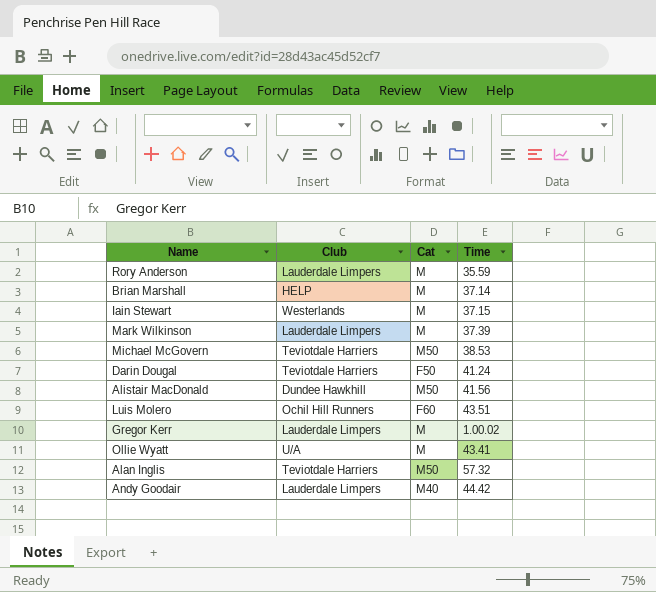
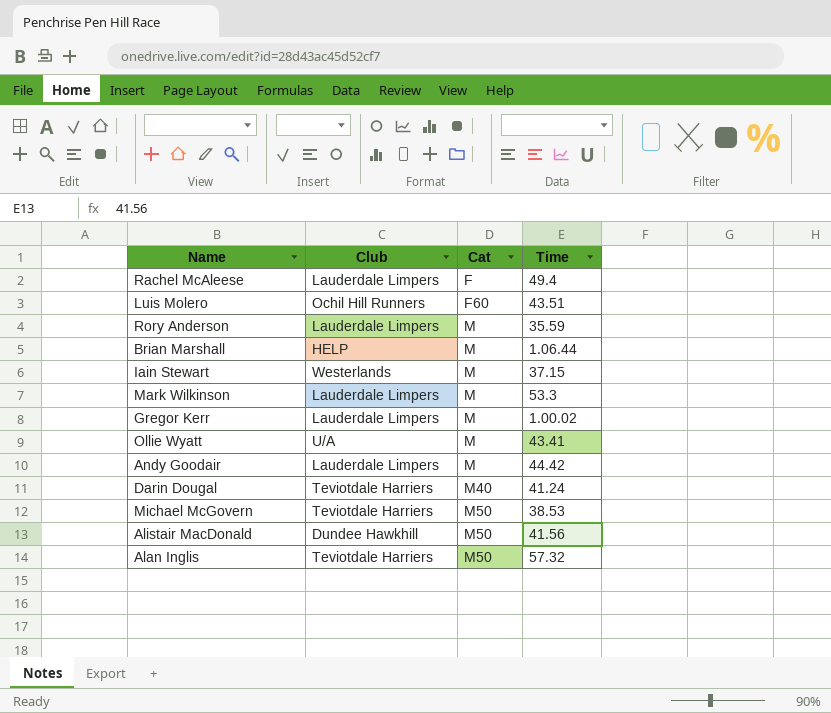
row order: none -> Cat ascending
row Rachel McAleese: none -> Lauderdale Limpers | F | 49.4
Brian Marshall | Time: 37.14 -> 1.06.44
Mark Wilkinson | Time: 37.39 -> 53.3
Andy Goodair | Cat: M40 -> M
Darin Dougal | Cat: F50 -> M40

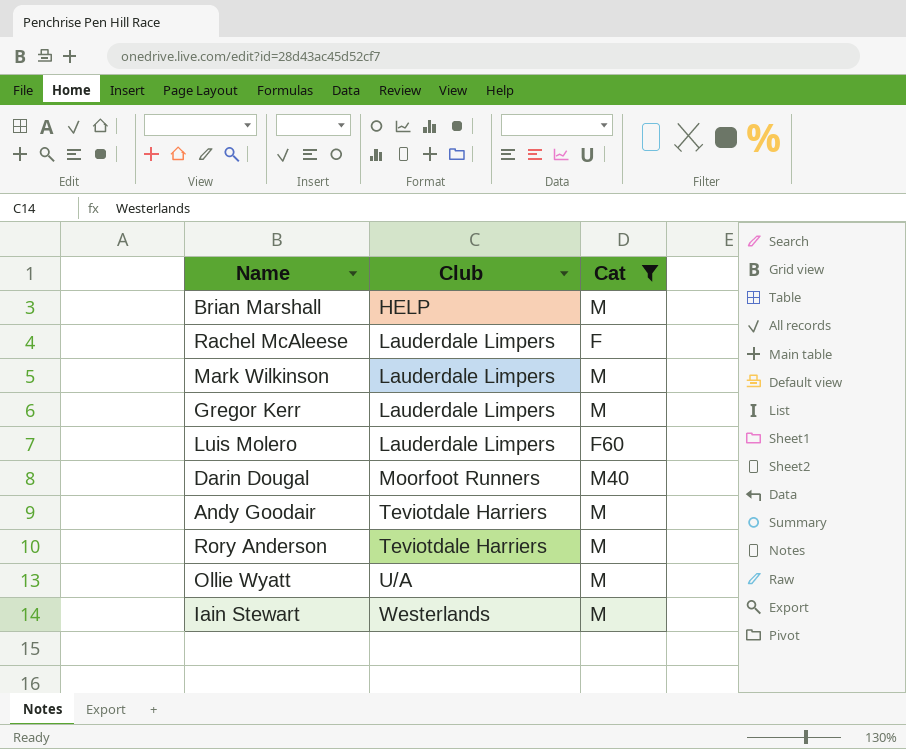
filter: none -> Cat != M50
row order: Cat ascending -> Club ascending
column Time | position: 4 -> none
Luis Molero | Club: Ochil Hill Runners -> Lauderdale Limpers
Darin Dougal | Club: Teviotdale Harriers -> Moorfoot Runners
Andy Goodair | Club: Lauderdale Limpers -> Teviotdale Harriers
Rory Anderson | Club: Lauderdale Limpers -> Teviotdale Harriers

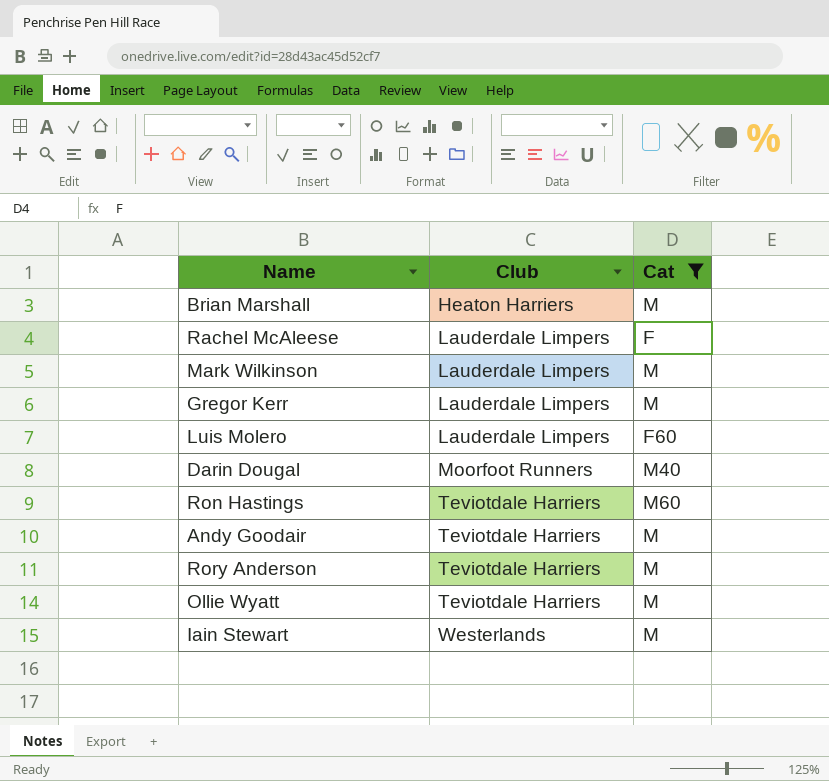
Brian Marshall | Club: HELP -> Heaton Harriers
row Ron Hastings: none -> Teviotdale Harriers | M60
Ollie Wyatt | Club: U/A -> Teviotdale Harriers

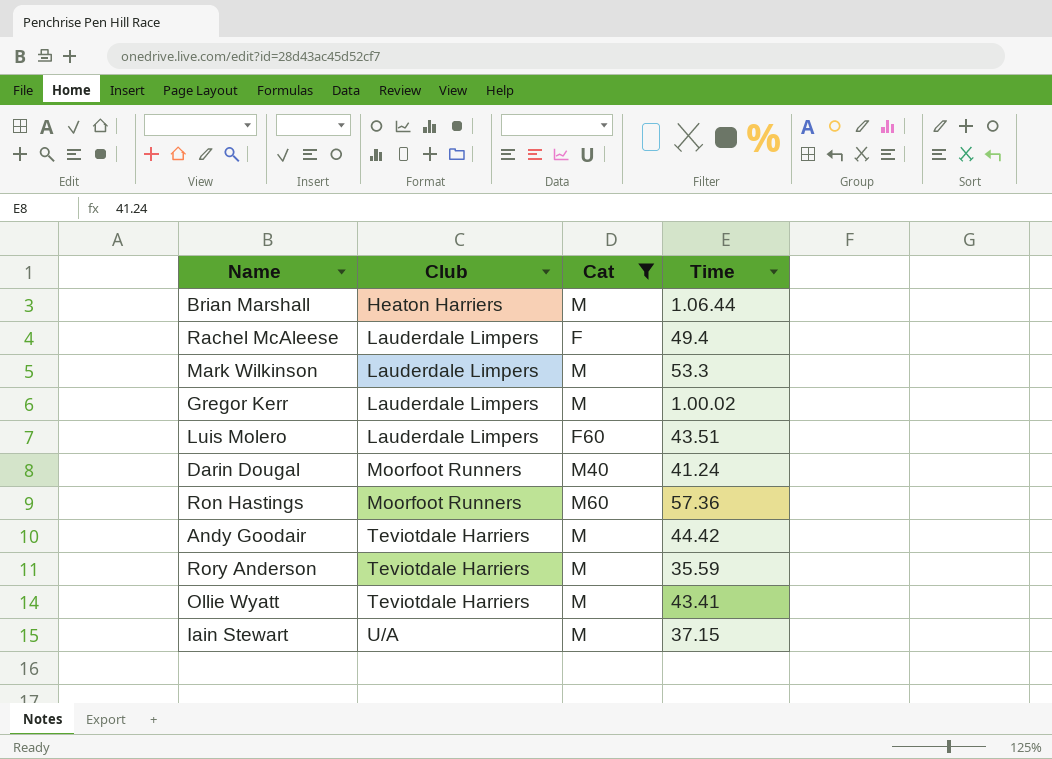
column Time | position: none -> 4
Ron Hastings | Club: Teviotdale Harriers -> Moorfoot Runners
Iain Stewart | Club: Westerlands -> U/A

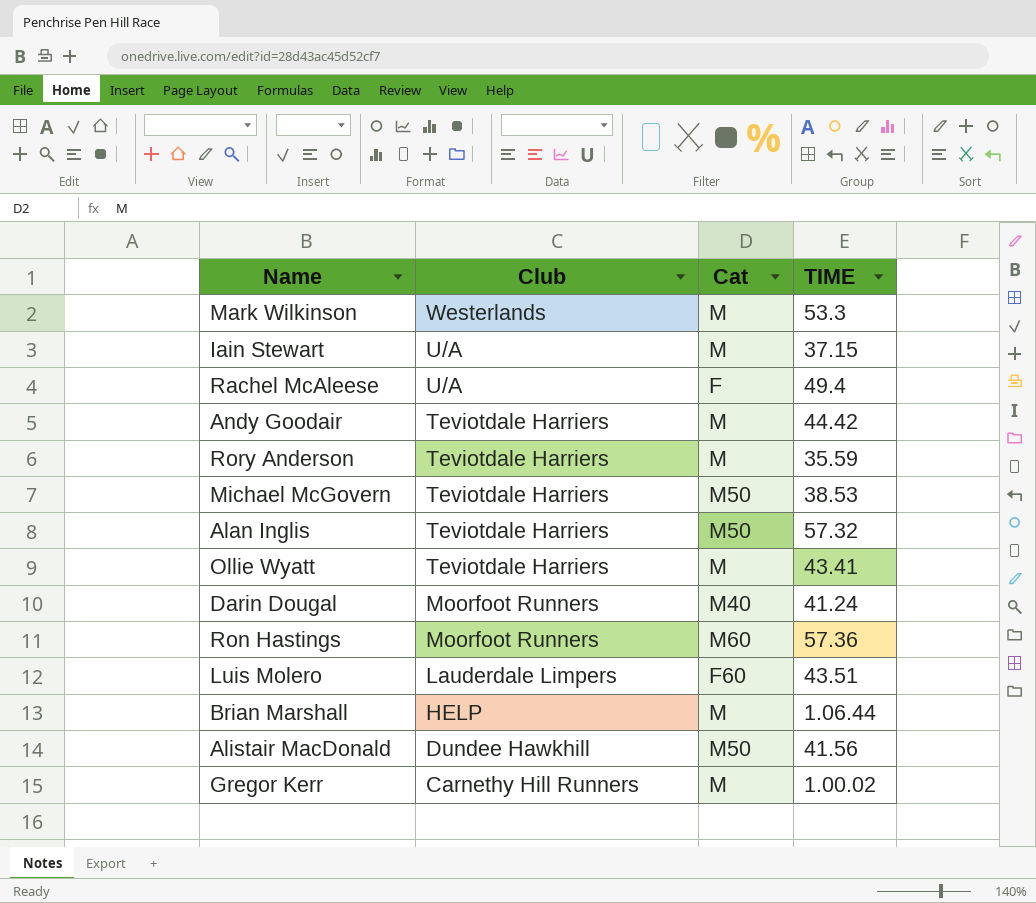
filter: Cat != M50 -> none
row order: Club ascending -> Club descending
column name: Time -> TIME
Mark Wilkinson | Club: Lauderdale Limpers -> Westerlands
Rachel McAleese | Club: Lauderdale Limpers -> U/A
Brian Marshall | Club: Heaton Harriers -> HELP
Gregor Kerr | Club: Lauderdale Limpers -> Carnethy Hill Runners

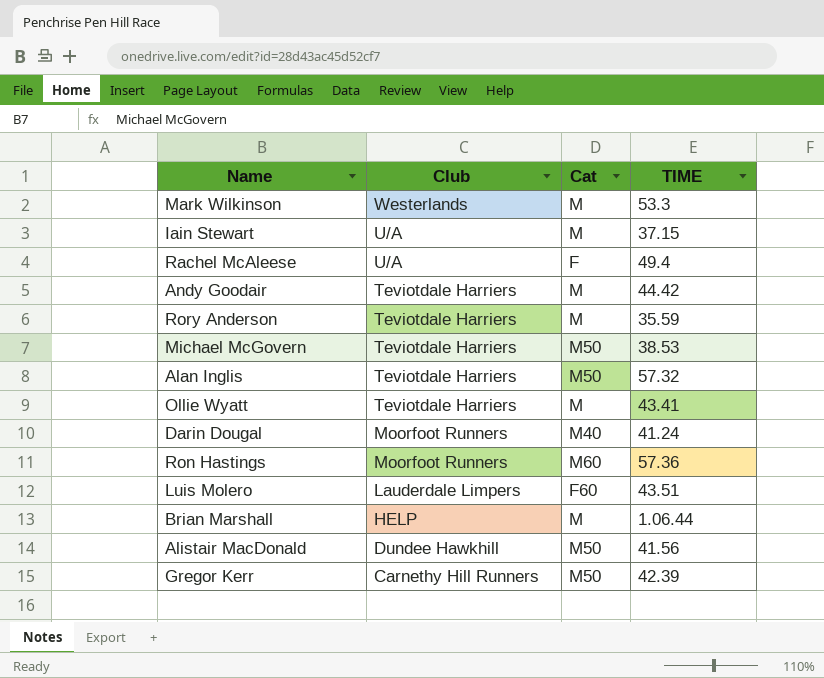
Gregor Kerr | Cat: M -> M50
Gregor Kerr | TIME: 1.00.02 -> 42.39

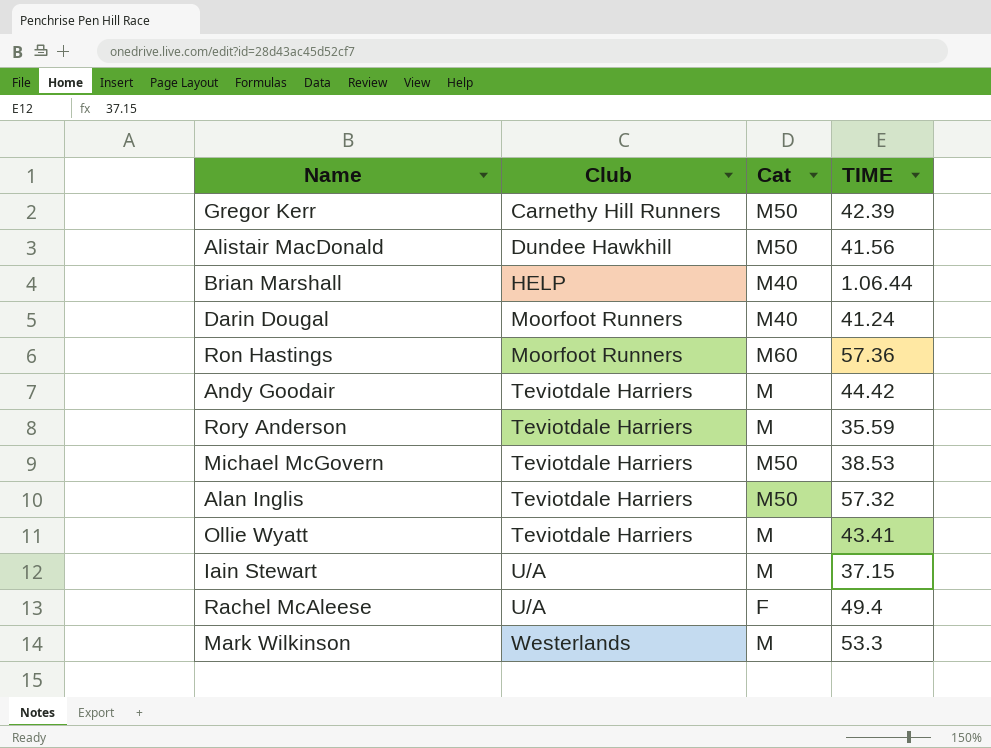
row order: Club descending -> Club ascending
row Luis Molero: Lauderdale Limpers | F60 | 43.51 -> none
Brian Marshall | Cat: M -> M40

